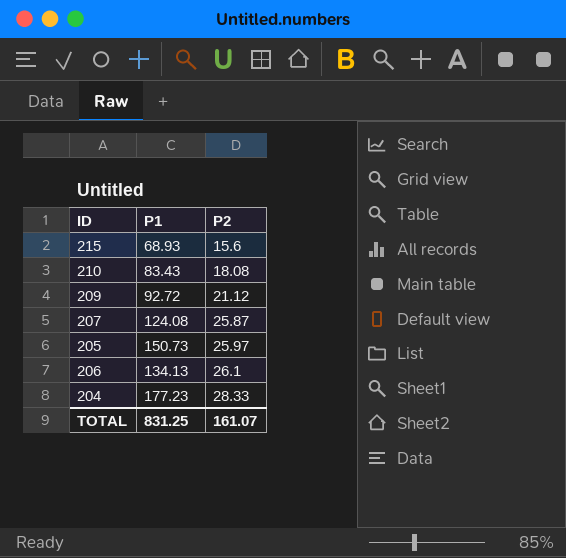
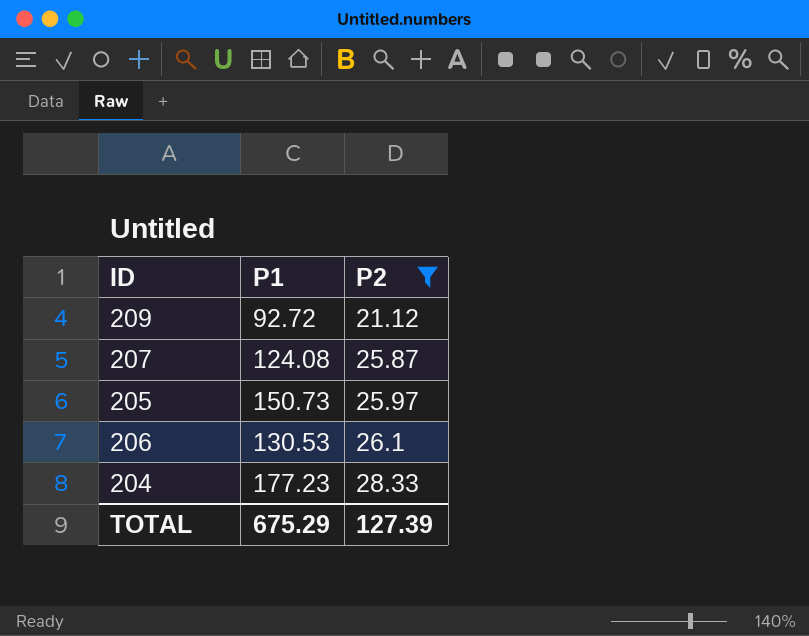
filter: none -> P2 >= 21.12
206 | P1: 134.13 -> 130.53
TOTAL | P1: 831.25 -> 675.29
TOTAL | P2: 161.07 -> 127.39

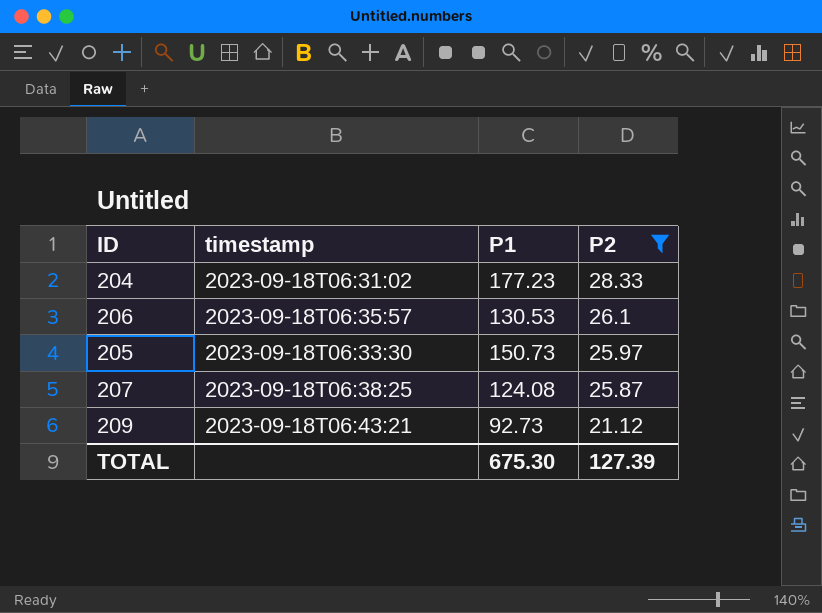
row order: P2 ascending -> P2 descending
column timestamp | position: none -> 2
209 | P1: 92.72 -> 92.73
TOTAL | P1: 675.29 -> 675.30

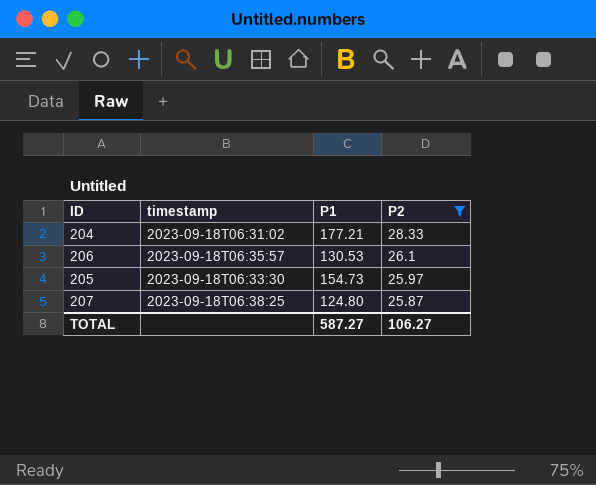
row 209: 2023-09-18T06:43:21 | 92.73 | 21.12 -> none
204 | P1: 177.23 -> 177.21
205 | P1: 150.73 -> 154.73
207 | P1: 124.08 -> 124.80
TOTAL | P1: 675.30 -> 587.27
TOTAL | P2: 127.39 -> 106.27

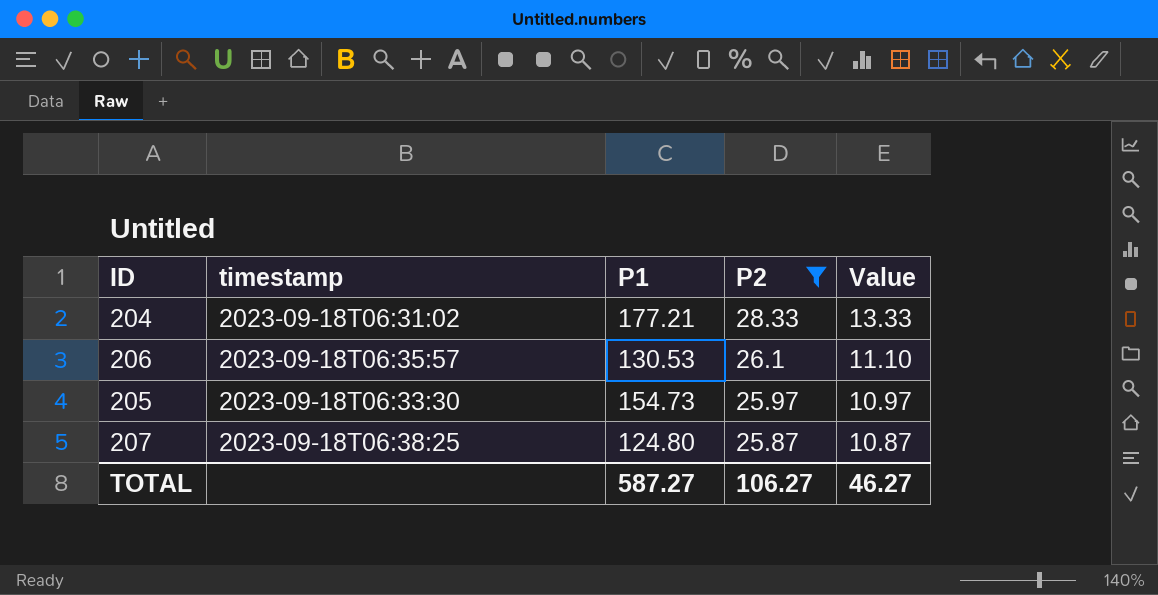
column Value | formula: none -> [P2] - 15

